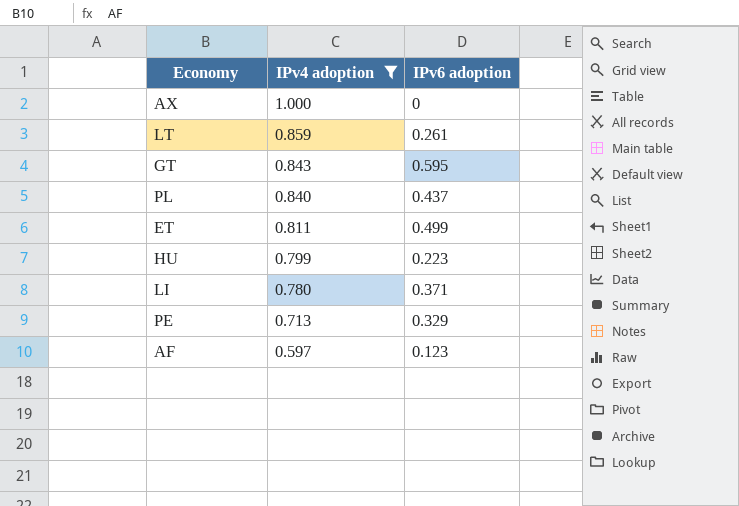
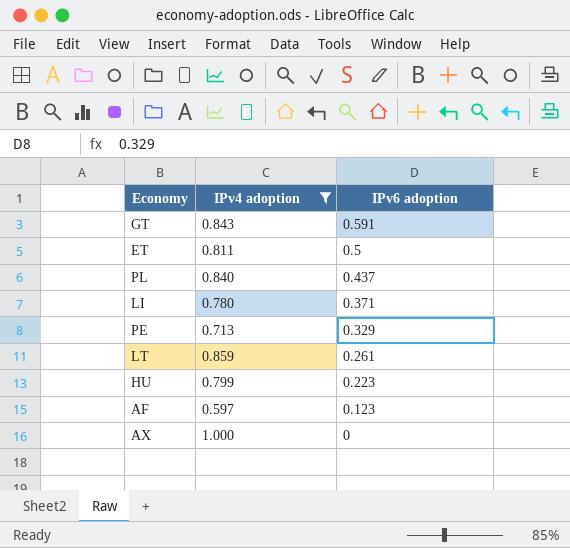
row order: IPv4 adoption descending -> IPv6 adoption descending
GT | IPv6 adoption: 0.595 -> 0.591
ET | IPv6 adoption: 0.499 -> 0.5

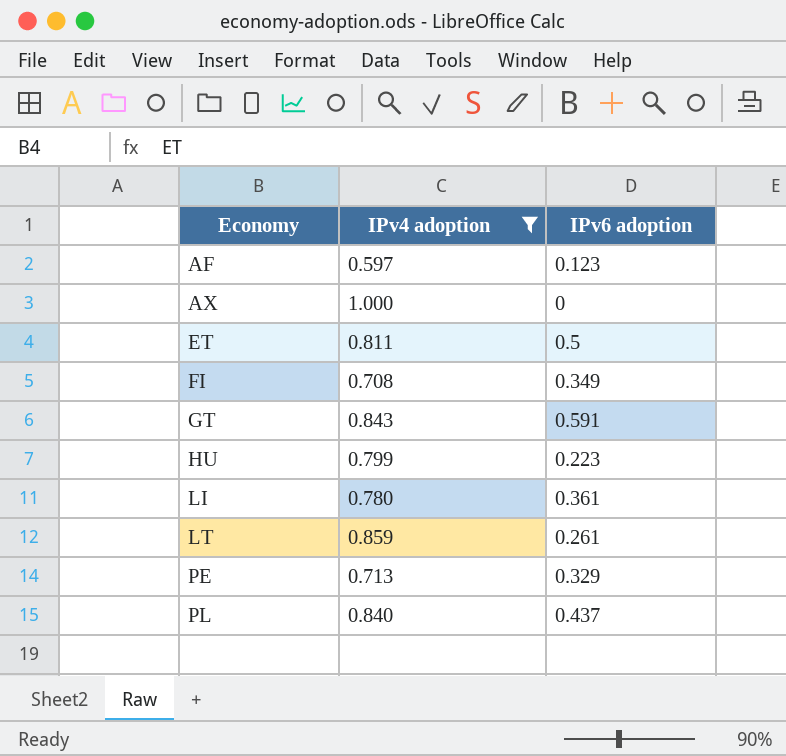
row order: IPv6 adoption descending -> Economy ascending
row FI: none -> 0.708 | 0.349
LI | IPv6 adoption: 0.371 -> 0.361

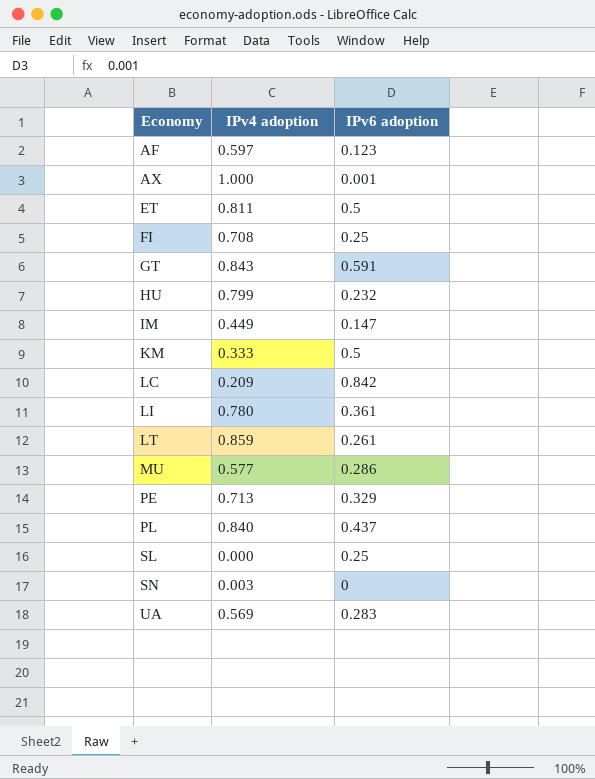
filter: IPv4 adoption >= 0.597 -> none
AX | IPv6 adoption: 0 -> 0.001
FI | IPv6 adoption: 0.349 -> 0.25
HU | IPv6 adoption: 0.223 -> 0.232

